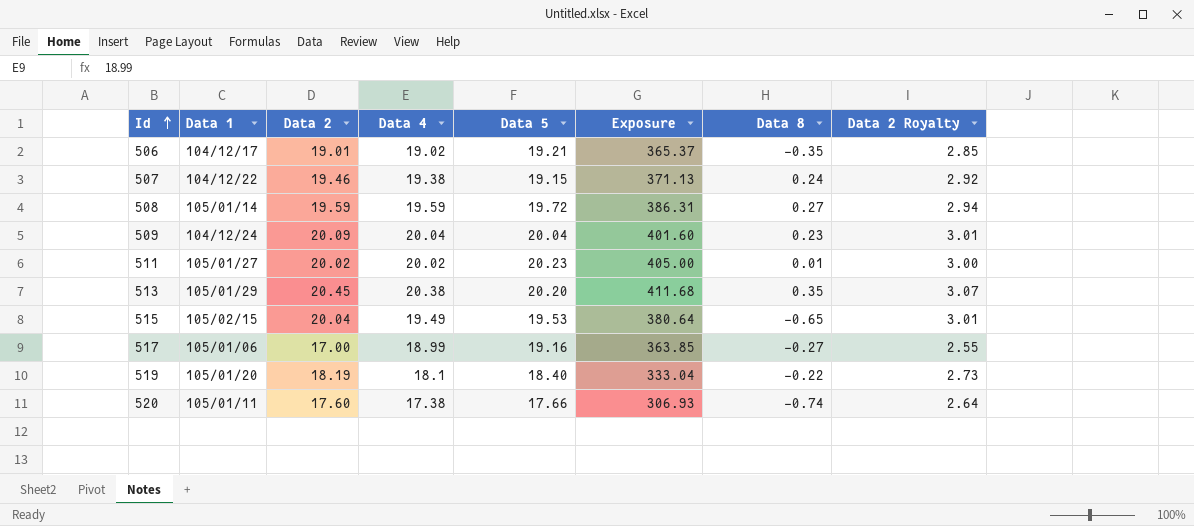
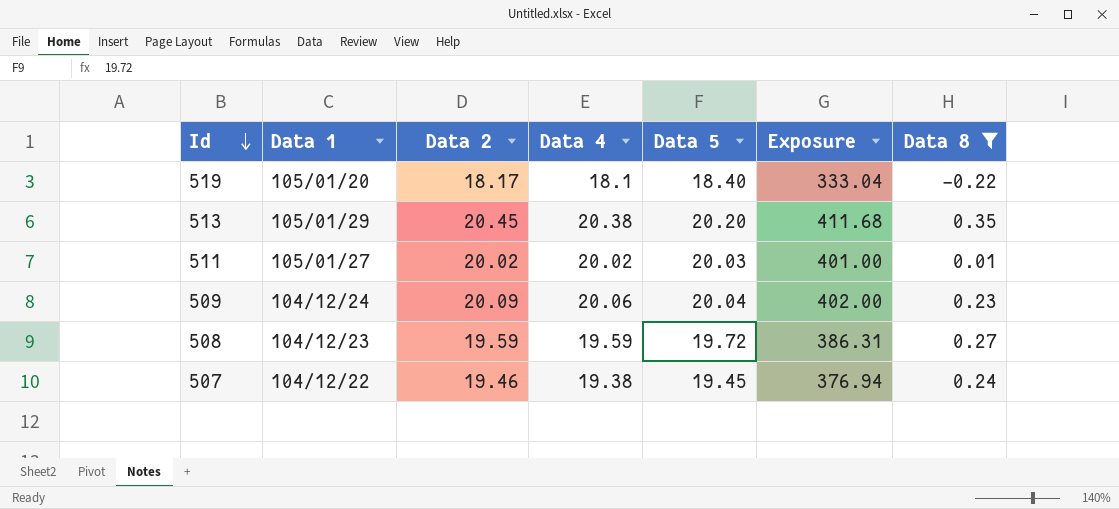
filter: none -> Data 8 >= -0.22
row order: Id ascending -> Id descending
column Data 2 Royalty | formula: [Data 2] * 0.15 -> none
519 | Data 2: 18.19 -> 18.17
511 | Data 5: 20.23 -> 20.03
511 | Exposure: 405.00 -> 401.00
509 | Data 4: 20.04 -> 20.06
509 | Exposure: 401.60 -> 402.00
508 | Data 1: 105/01/14 -> 104/12/23
507 | Data 5: 19.15 -> 19.45
507 | Exposure: 371.13 -> 376.94

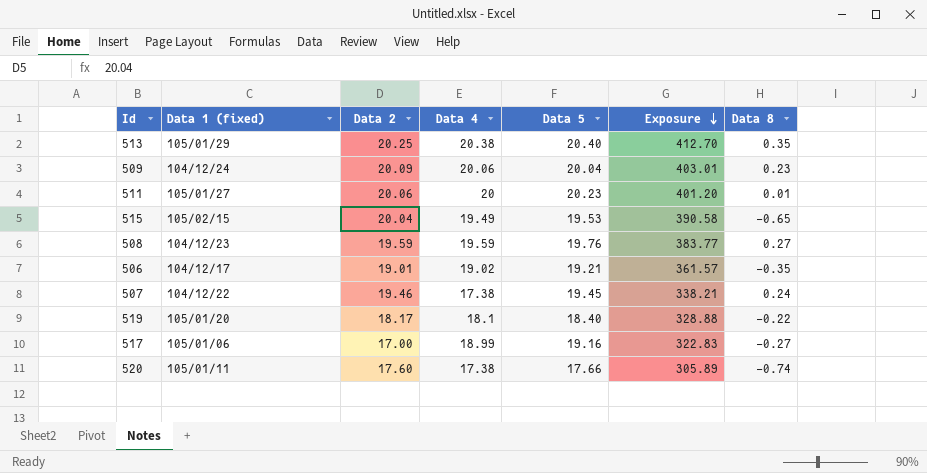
filter: Data 8 >= -0.22 -> none
row order: Id descending -> Exposure descending
column name: Data 1 -> Data 1 (fixed)
column Exposure | formula: [Data 4] * [Data 5] -> [Data 2] * [Data 4]
513 | Data 2: 20.45 -> 20.25
513 | Data 5: 20.20 -> 20.40
511 | Data 2: 20.02 -> 20.06
511 | Data 4: 20.02 -> 20
511 | Data 5: 20.03 -> 20.23
508 | Data 5: 19.72 -> 19.76
507 | Data 4: 19.38 -> 17.38

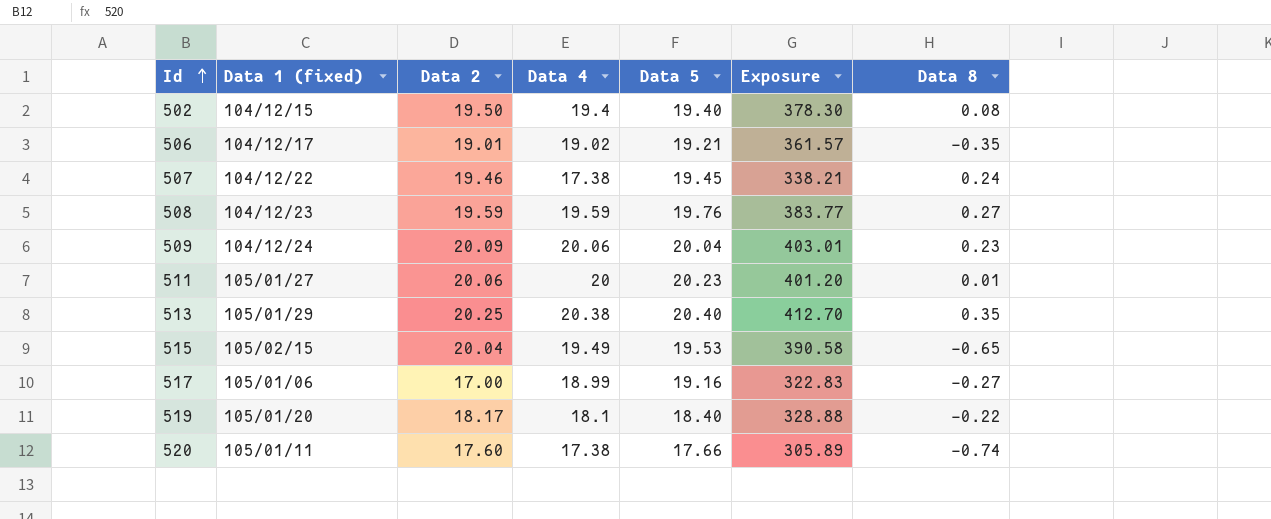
row order: Exposure descending -> Id ascending
row 502: none -> 104/12/15 | 19.50 | 19.4 | 19.40 | 378.30 | 0.08

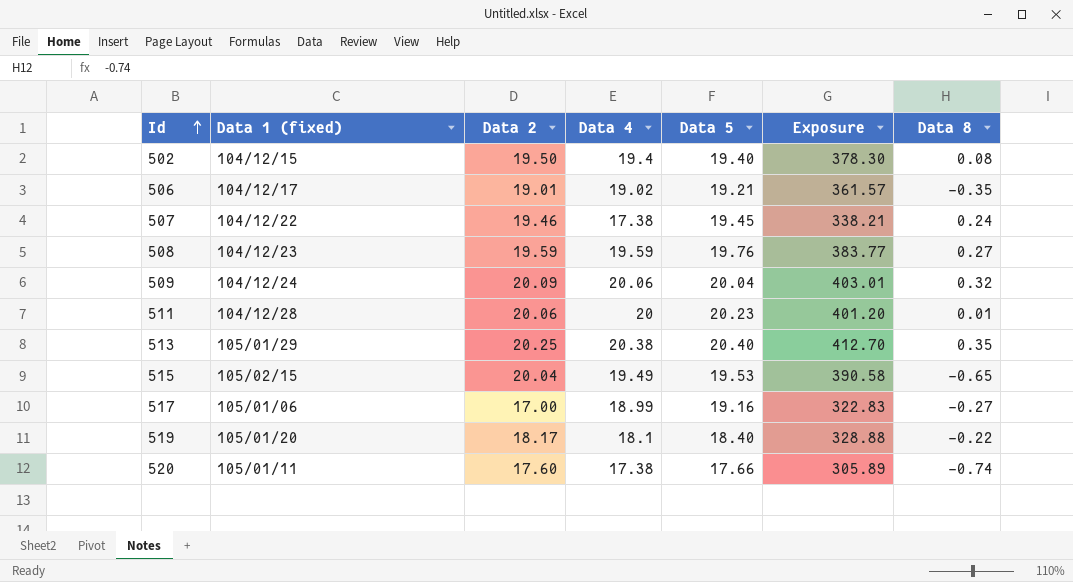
509 | Data 8: 0.23 -> 0.32
511 | Data 1 (fixed): 105/01/27 -> 104/12/28

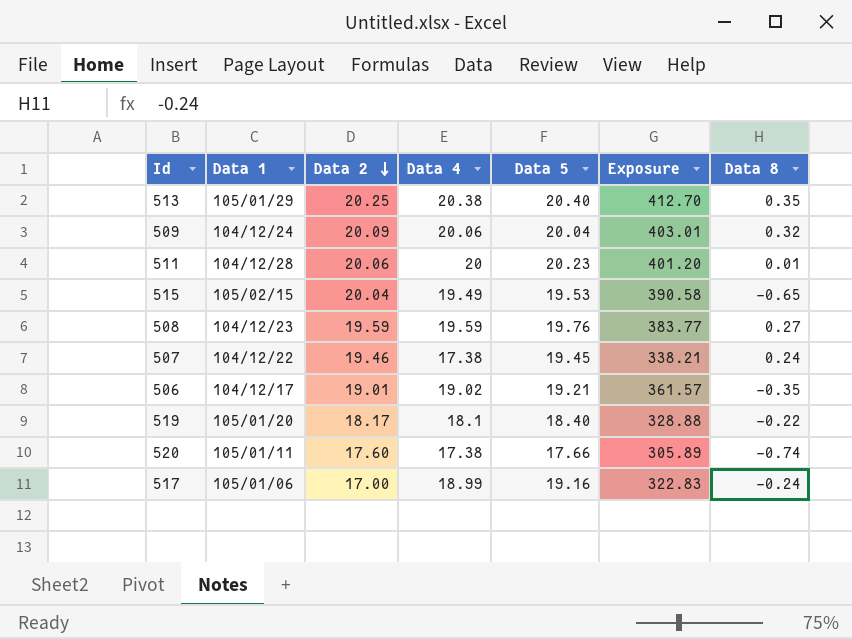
row order: Id ascending -> Data 2 descending
column name: Data 1 (fixed) -> Data 1
row 502: 104/12/15 | 19.50 | 19.4 | 19.40 | 378.30 | 0.08 -> none
517 | Data 8: -0.27 -> -0.24

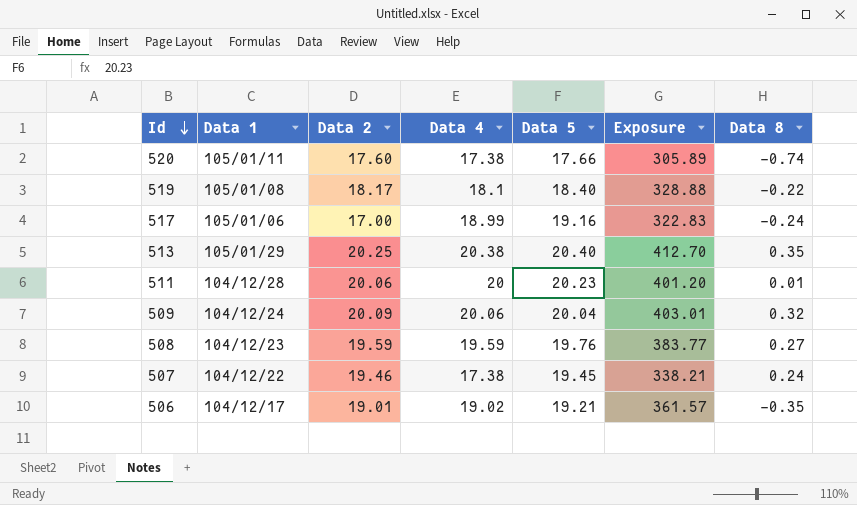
row order: Data 2 descending -> Id descending
row 515: 105/02/15 | 20.04 | 19.49 | 19.53 | 390.58 | -0.65 -> none
519 | Data 1: 105/01/20 -> 105/01/08

